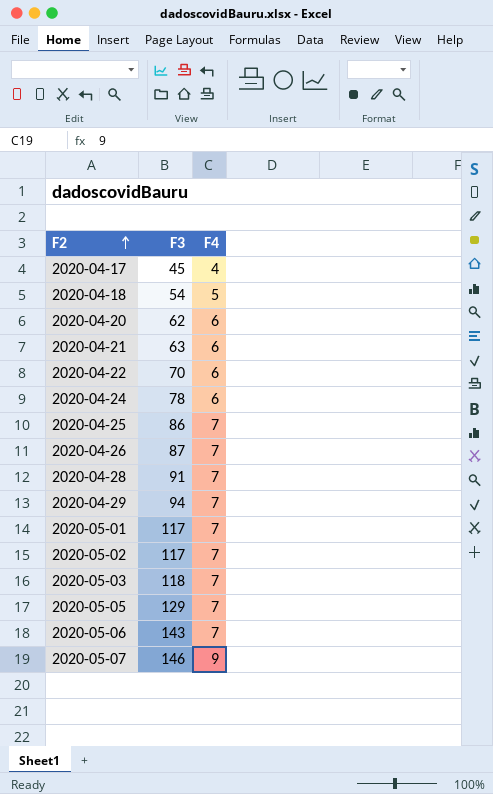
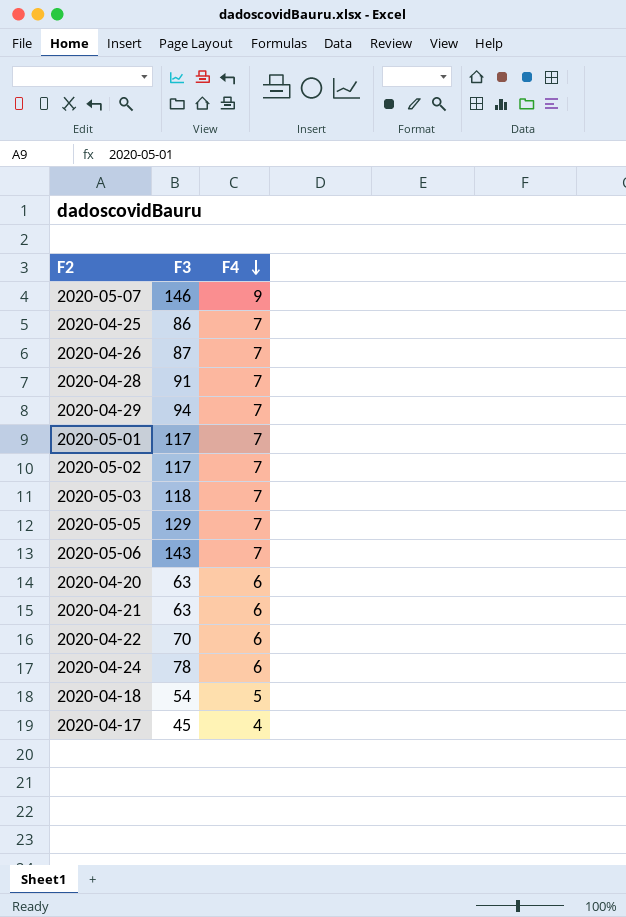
row order: F2 ascending -> F4 descending
2020-04-20 | F3: 62 -> 63

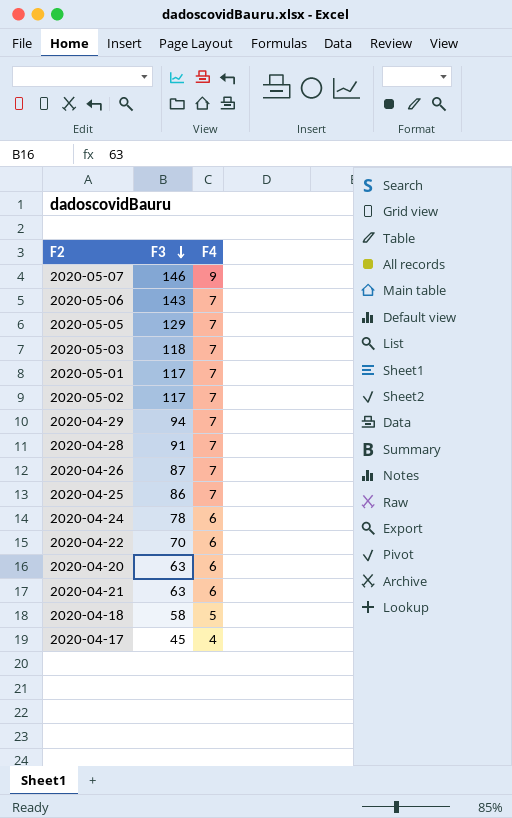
row order: F4 descending -> F3 descending
2020-04-18 | F3: 54 -> 58

